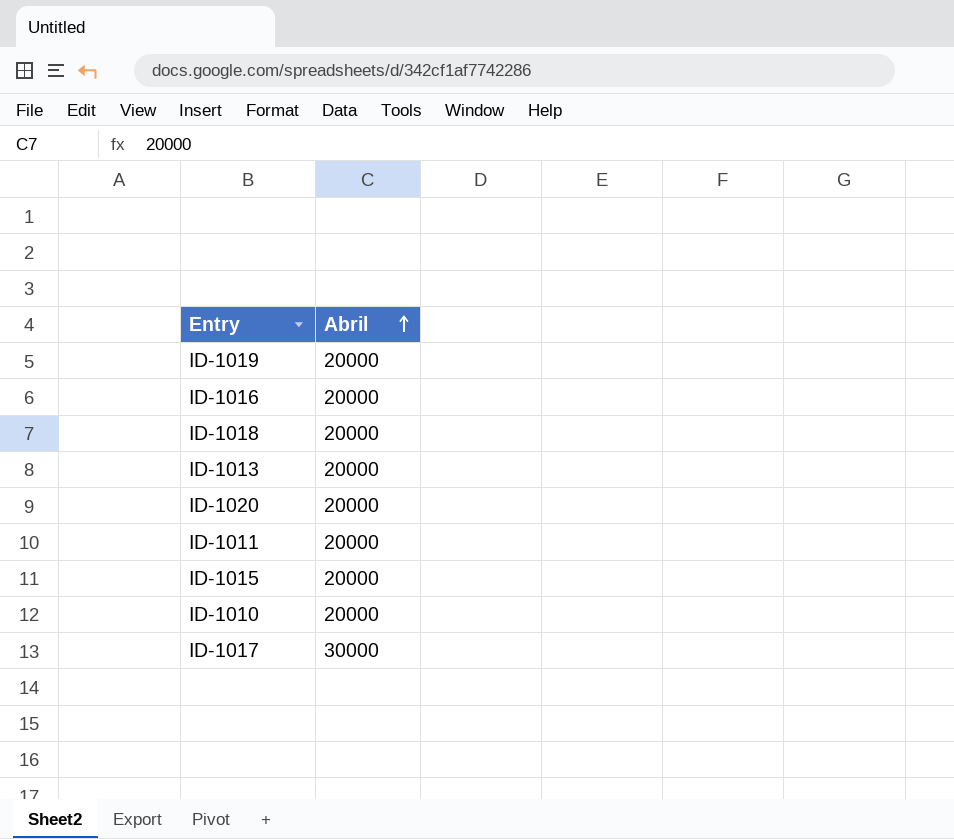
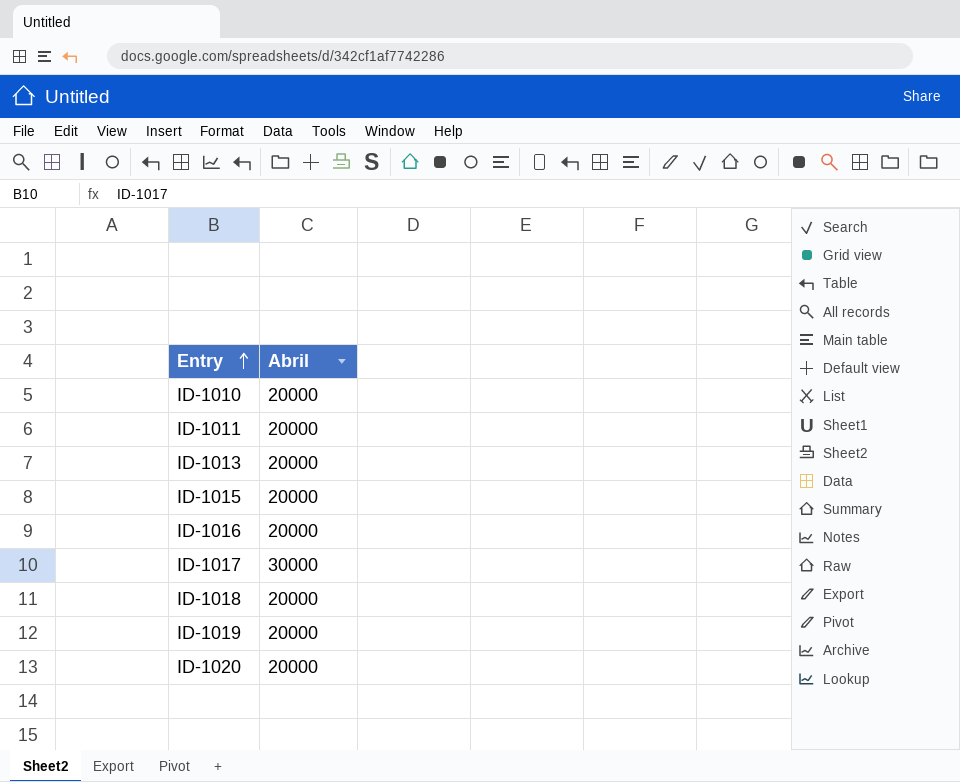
row order: Abril ascending -> Entry ascending

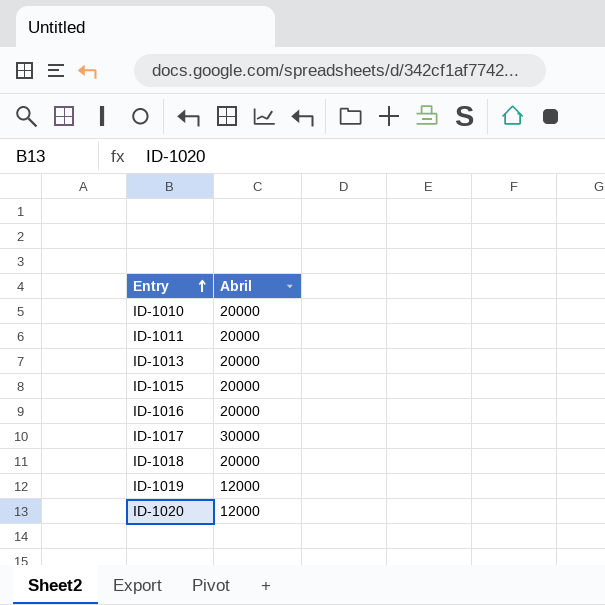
ID-1019 | Abril: 20000 -> 12000
ID-1020 | Abril: 20000 -> 12000

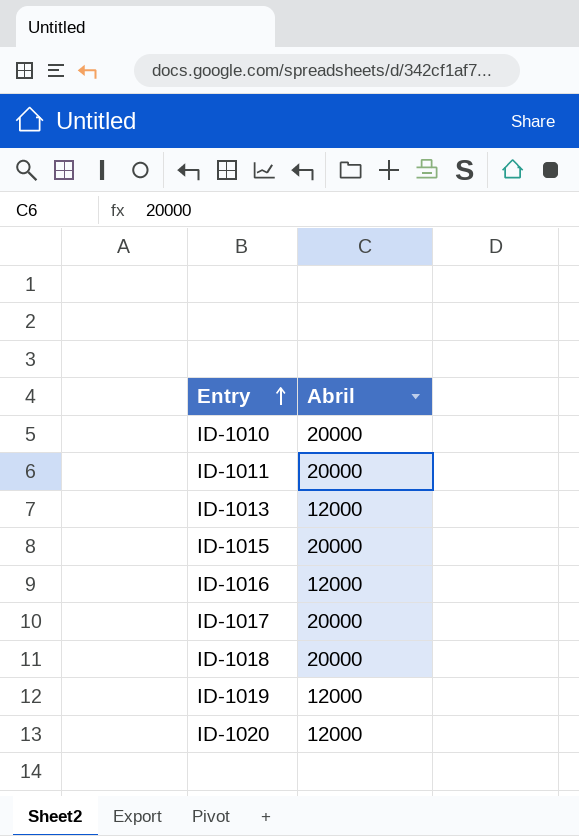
ID-1013 | Abril: 20000 -> 12000
ID-1016 | Abril: 20000 -> 12000
ID-1017 | Abril: 30000 -> 20000

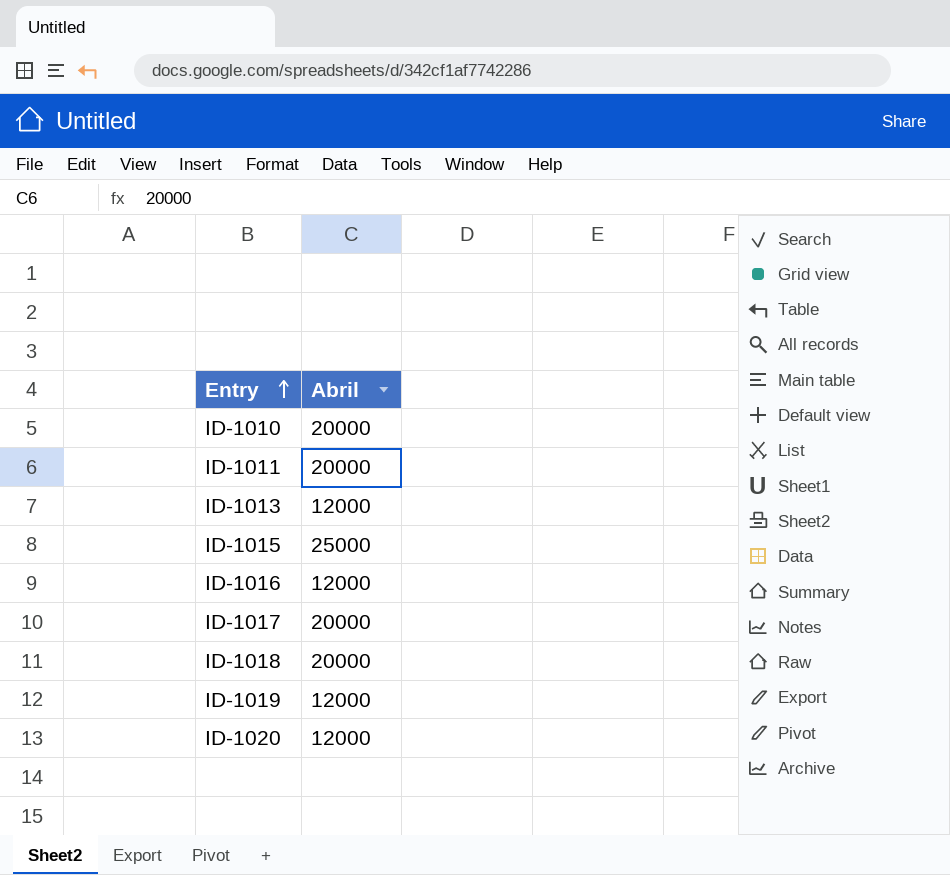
ID-1015 | Abril: 20000 -> 25000

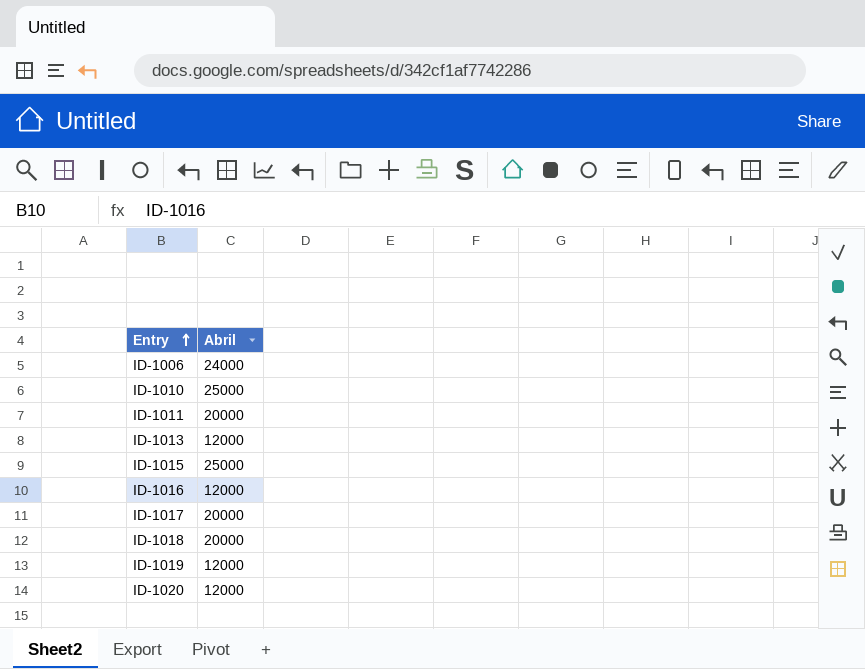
row ID-1006: none -> 24000
ID-1010 | Abril: 20000 -> 25000

